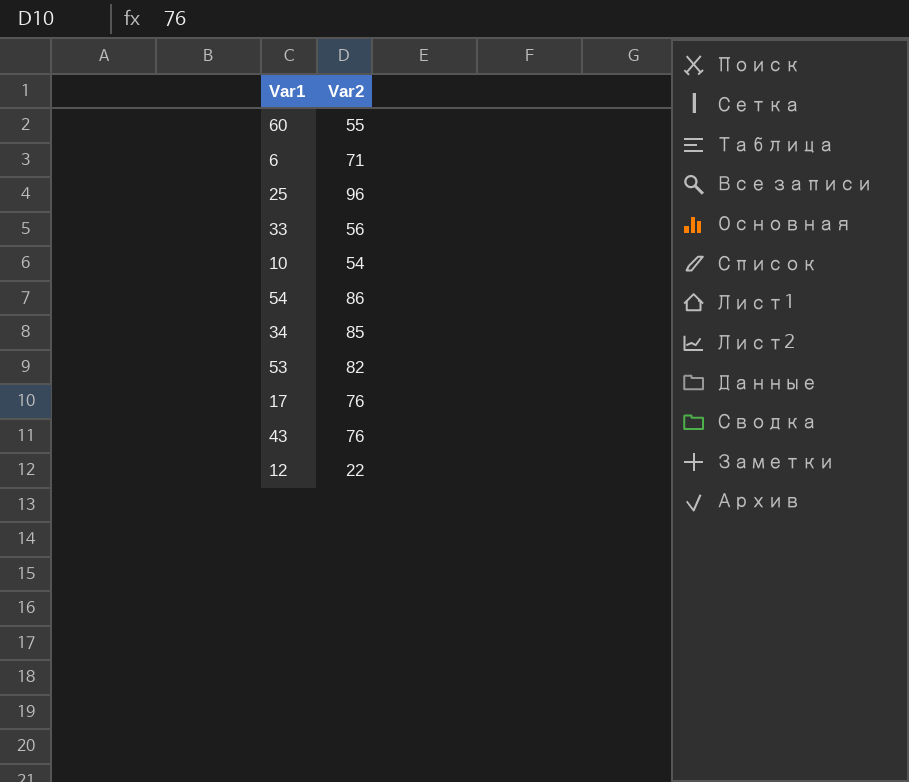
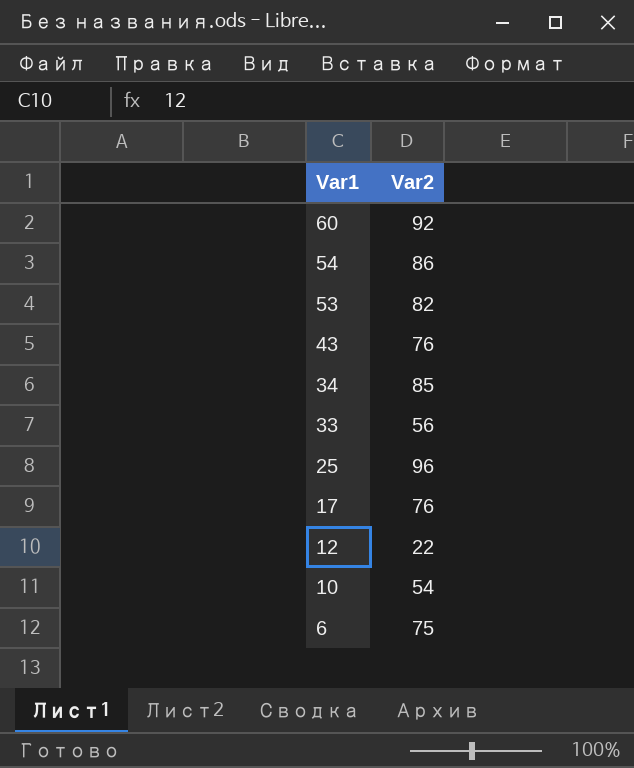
row order: none -> Var1 descending
60 | Var2: 55 -> 92
6 | Var2: 71 -> 75

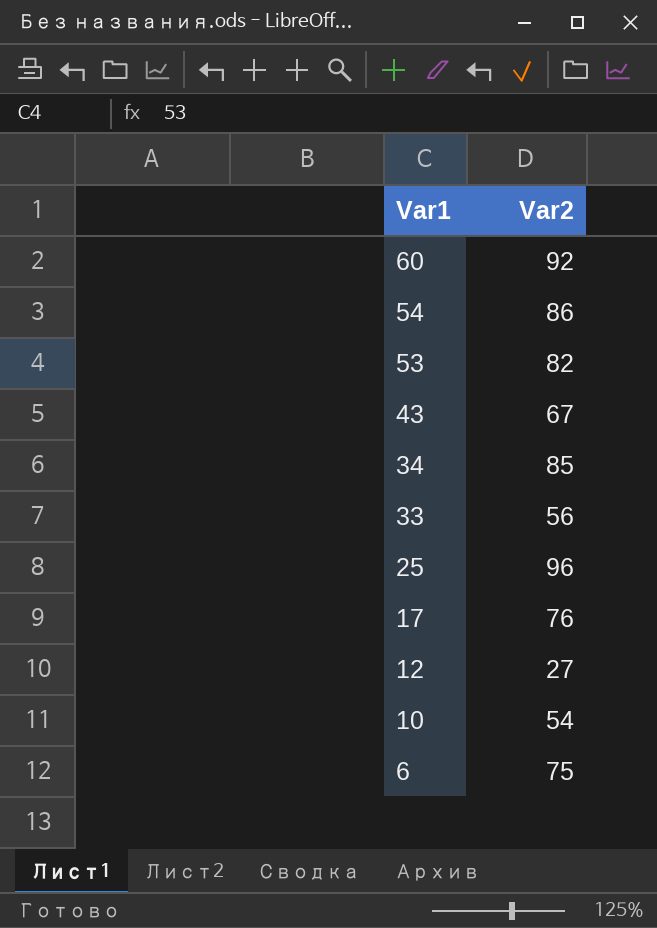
43 | Var2: 76 -> 67
12 | Var2: 22 -> 27

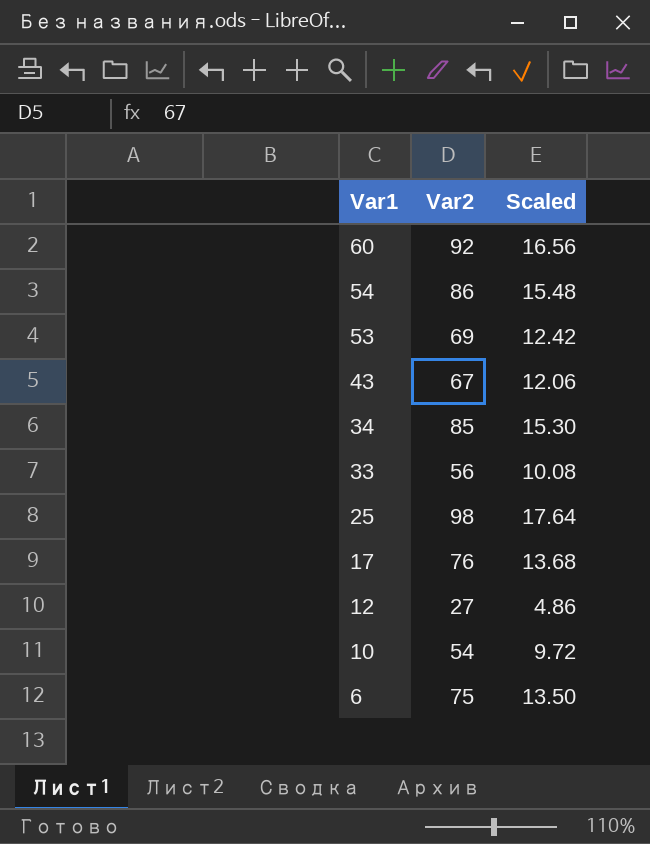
column Scaled | formula: none -> [Var2] * 0.18
53 | Var2: 82 -> 69
25 | Var2: 96 -> 98

